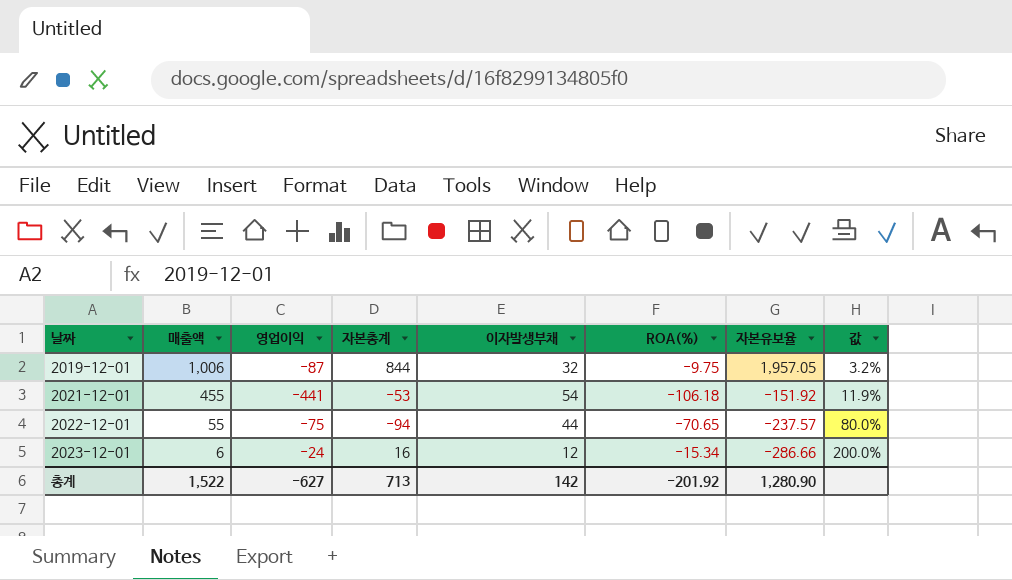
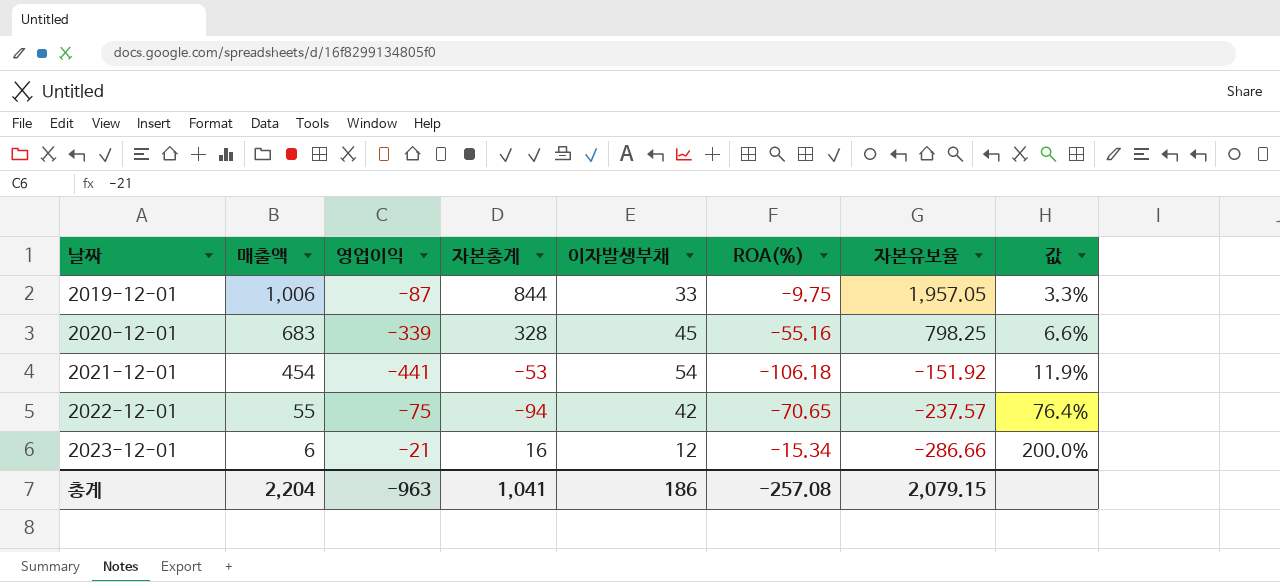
2019-12-01 | 이자발생부채: 32 -> 33
2019-12-01 | 값: 3.2% -> 3.3%
row 2020-12-01: none -> 683 | -339 | 328 | 45 | -55.16 | 798.25 | 6.6%
2021-12-01 | 매출액: 455 -> 454
2022-12-01 | 이자발생부채: 44 -> 42
2022-12-01 | 값: 80.0% -> 76.4%
2023-12-01 | 영업이익: -24 -> -21
총계 | 매출액: 1,522 -> 2,204
총계 | 영업이익: -627 -> -963
총계 | 자본총계: 713 -> 1,041
총계 | 이자발생부채: 142 -> 186
총계 | ROA(%): -201.92 -> -257.08
총계 | 자본유보율: 1,280.90 -> 2,079.15

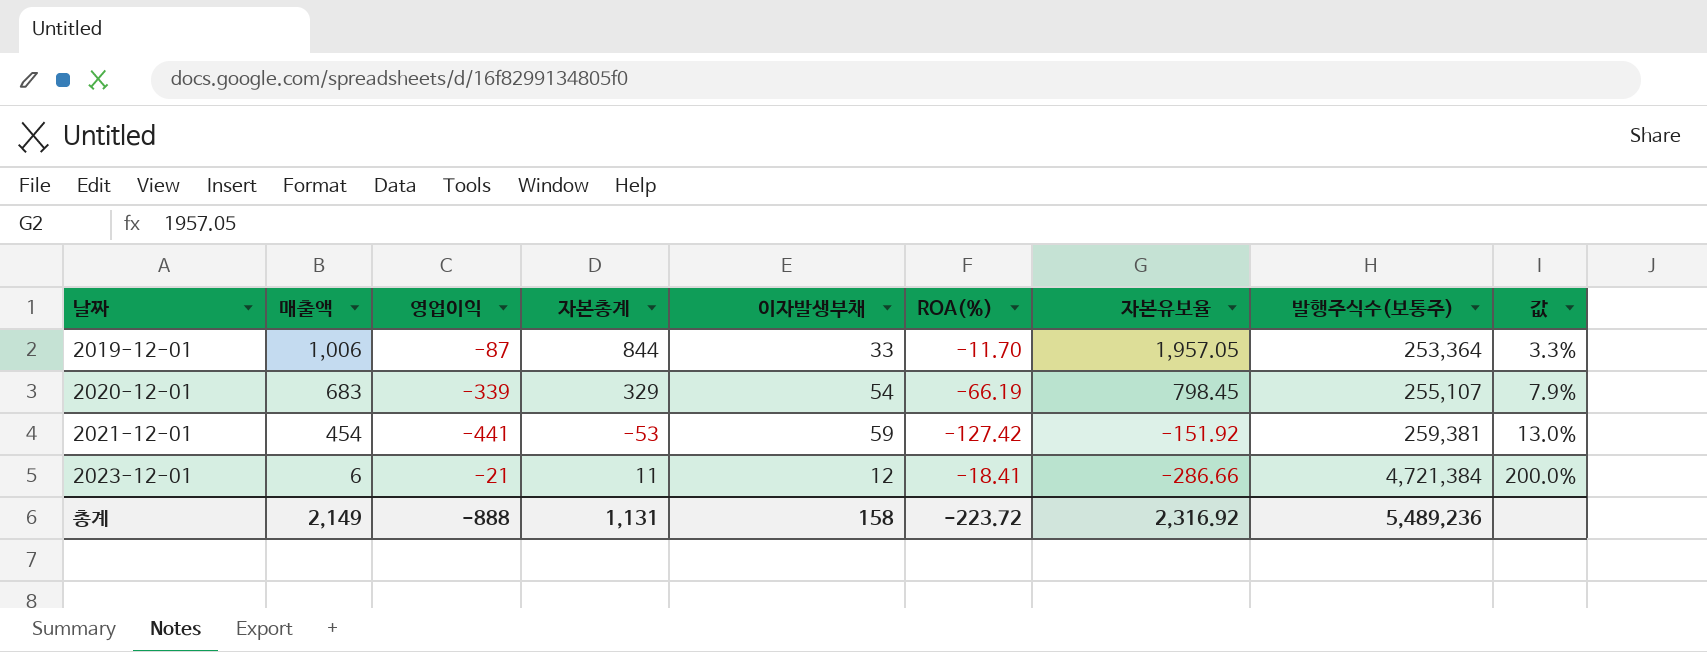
column 발행주식수(보통주) | position: none -> 8
row 2022-12-01: 55 | -75 | -94 | 42 | -70.65 | -237.57 | 76.4% -> none
2019-12-01 | ROA(%): -9.75 -> -11.70
2020-12-01 | 자본총계: 328 -> 329
2020-12-01 | 이자발생부채: 45 -> 54
2020-12-01 | ROA(%): -55.16 -> -66.19
2020-12-01 | 자본유보율: 798.25 -> 798.45
2020-12-01 | 값: 6.6% -> 7.9%
2021-12-01 | 이자발생부채: 54 -> 59
2021-12-01 | ROA(%): -106.18 -> -127.42
2021-12-01 | 값: 11.9% -> 13.0%
2023-12-01 | 자본총계: 16 -> 11
2023-12-01 | ROA(%): -15.34 -> -18.41
총계 | 매출액: 2,204 -> 2,149
총계 | 영업이익: -963 -> -888
총계 | 자본총계: 1,041 -> 1,131
총계 | 이자발생부채: 186 -> 158
총계 | ROA(%): -257.08 -> -223.72
총계 | 자본유보율: 2,079.15 -> 2,316.92

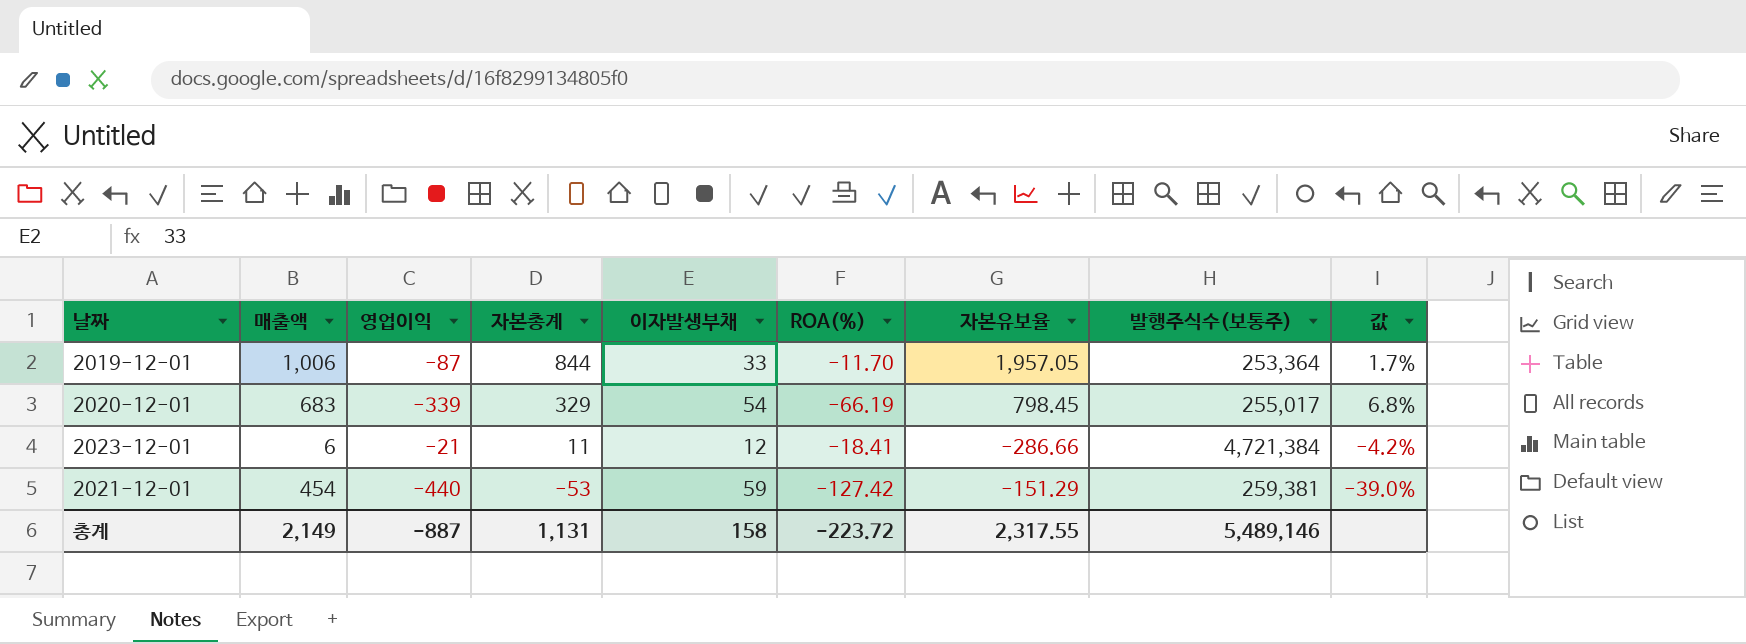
row order: 날짜 ascending -> 자본총계 descending
column 값 | formula: [이자발생부채] / [매출액] -> [이자발생부채] / [자본유보율]
2020-12-01 | 발행주식수(보통주): 255,107 -> 255,017
2021-12-01 | 영업이익: -441 -> -440
2021-12-01 | 자본유보율: -151.92 -> -151.29
총계 | 영업이익: -888 -> -887
총계 | 자본유보율: 2,316.92 -> 2,317.55
총계 | 발행주식수(보통주): 5,489,236 -> 5,489,146

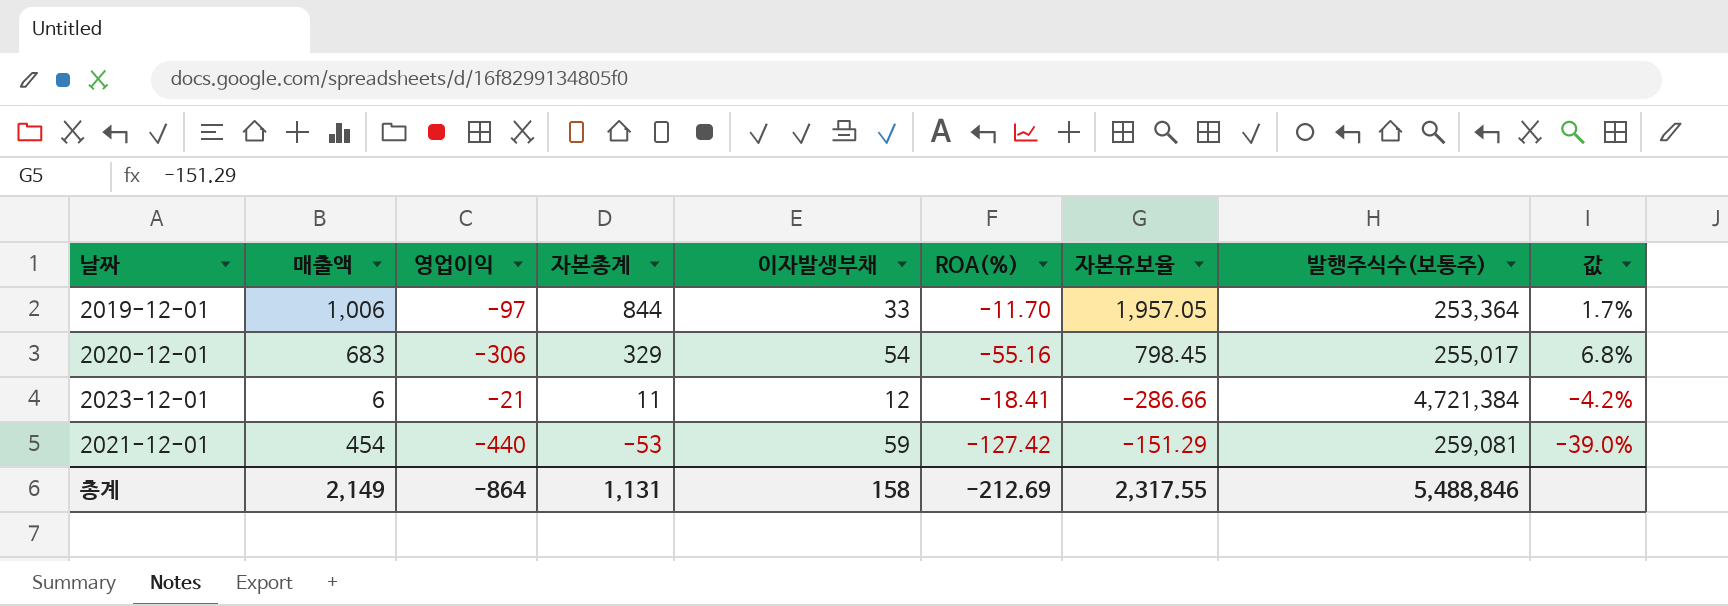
2019-12-01 | 영업이익: -87 -> -97
2020-12-01 | 영업이익: -339 -> -306
2020-12-01 | ROA(%): -66.19 -> -55.16
2021-12-01 | 발행주식수(보통주): 259,381 -> 259,081
총계 | 영업이익: -887 -> -864
총계 | ROA(%): -223.72 -> -212.69
총계 | 발행주식수(보통주): 5,489,146 -> 5,488,846

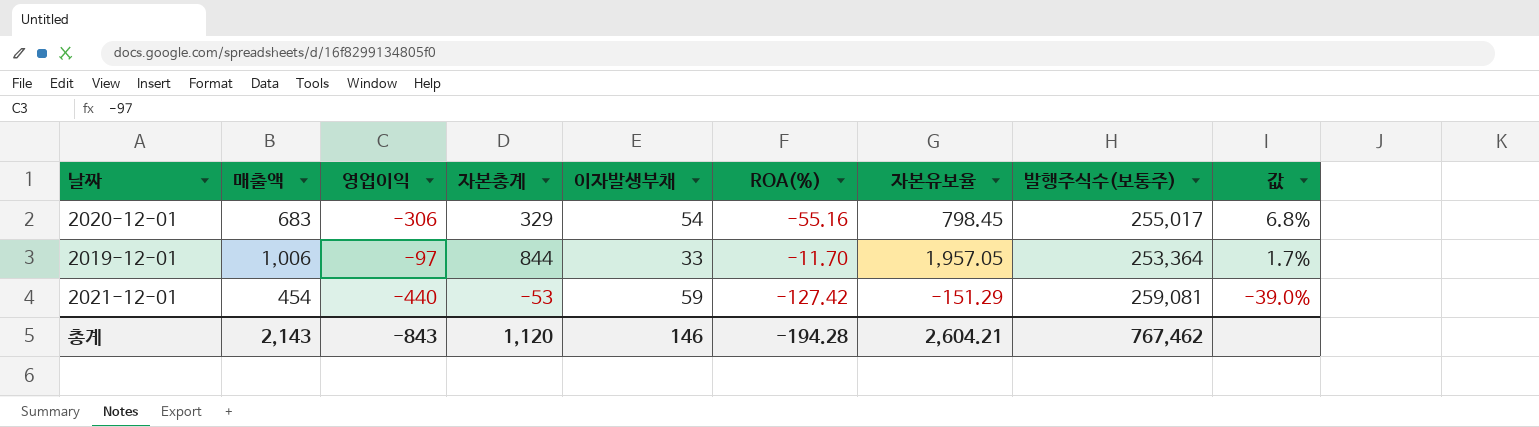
row order: 자본총계 descending -> 값 descending
row 2023-12-01: 6 | -21 | 11 | 12 | -18.41 | -286.66 | 4,721,384 | -4.2% -> none
총계 | 매출액: 2,149 -> 2,143
총계 | 영업이익: -864 -> -843
총계 | 자본총계: 1,131 -> 1,120
총계 | 이자발생부채: 158 -> 146
총계 | ROA(%): -212.69 -> -194.28
총계 | 자본유보율: 2,317.55 -> 2,604.21
총계 | 발행주식수(보통주): 5,488,846 -> 767,462

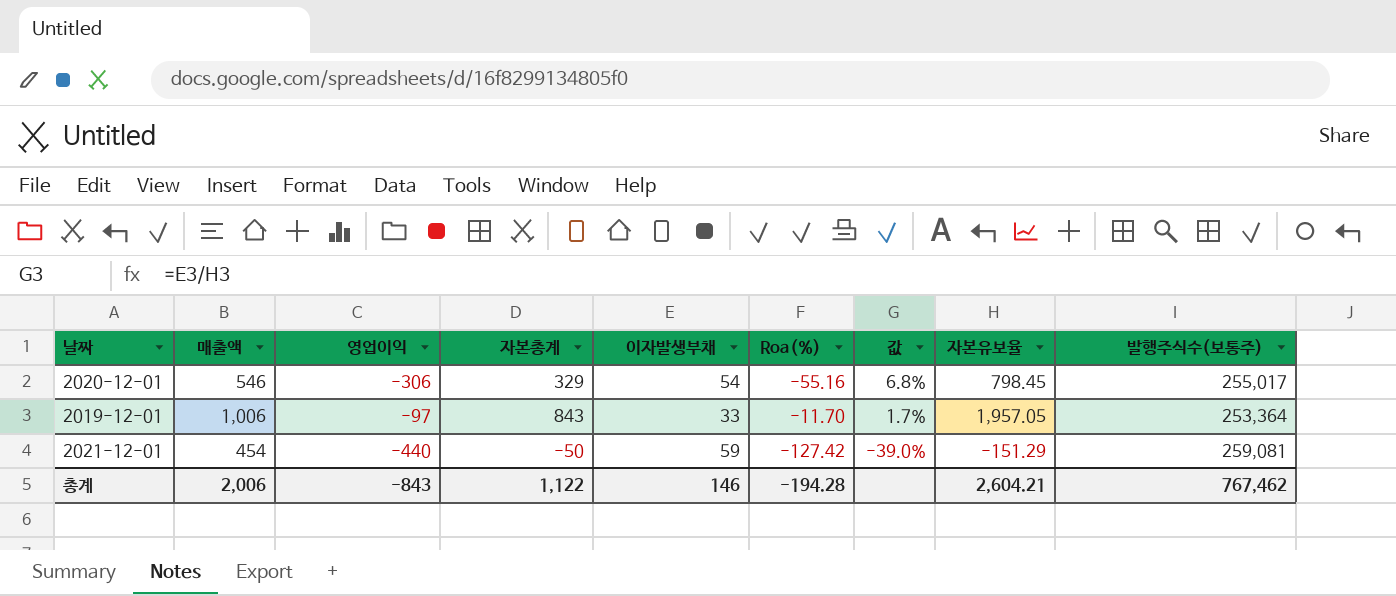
column name: ROA(%) -> Roa(%)
column 값 | position: 9 -> 7
2020-12-01 | 매출액: 683 -> 546
2019-12-01 | 자본총계: 844 -> 843
2021-12-01 | 자본총계: -53 -> -50
총계 | 매출액: 2,143 -> 2,006
총계 | 자본총계: 1,120 -> 1,122

